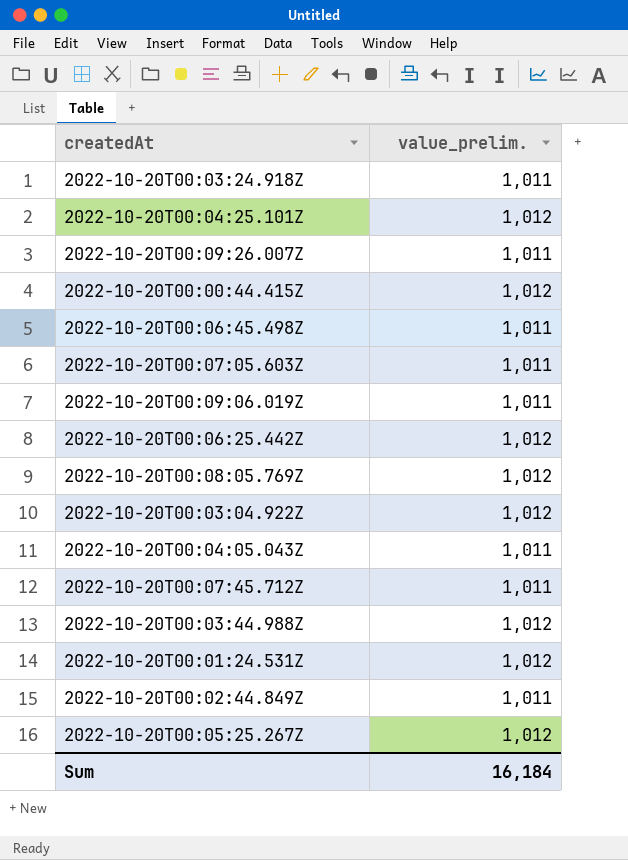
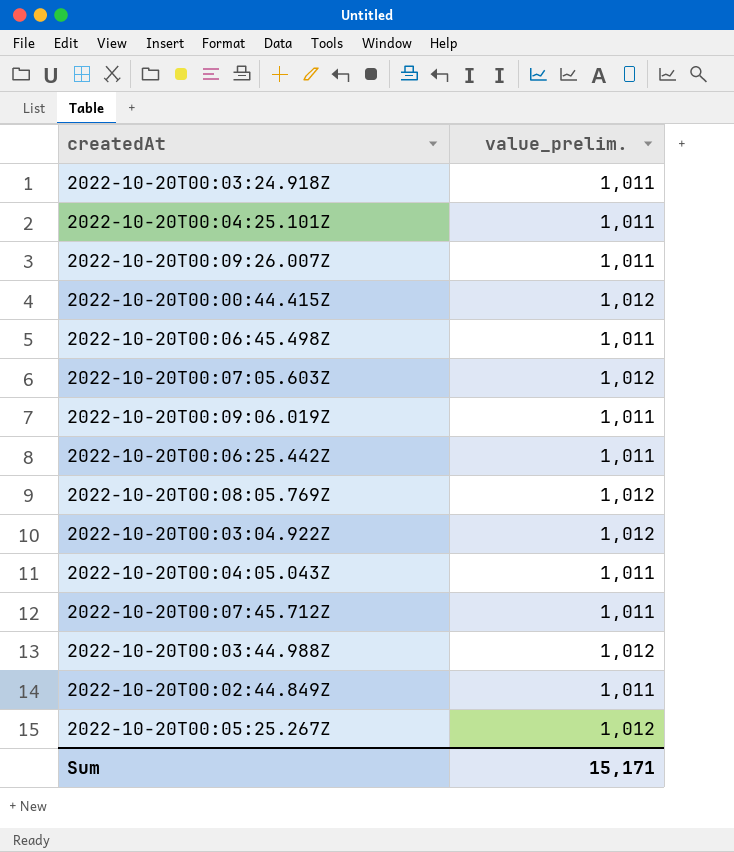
row 2022-10-20T00:01:24.531Z: 1,012 -> none
2022-10-20T00:04:25.101Z | value_prelim.: 1,012 -> 1,011
2022-10-20T00:07:05.603Z | value_prelim.: 1,011 -> 1,012
2022-10-20T00:06:25.442Z | value_prelim.: 1,012 -> 1,011
Sum | value_prelim.: 16,184 -> 15,171

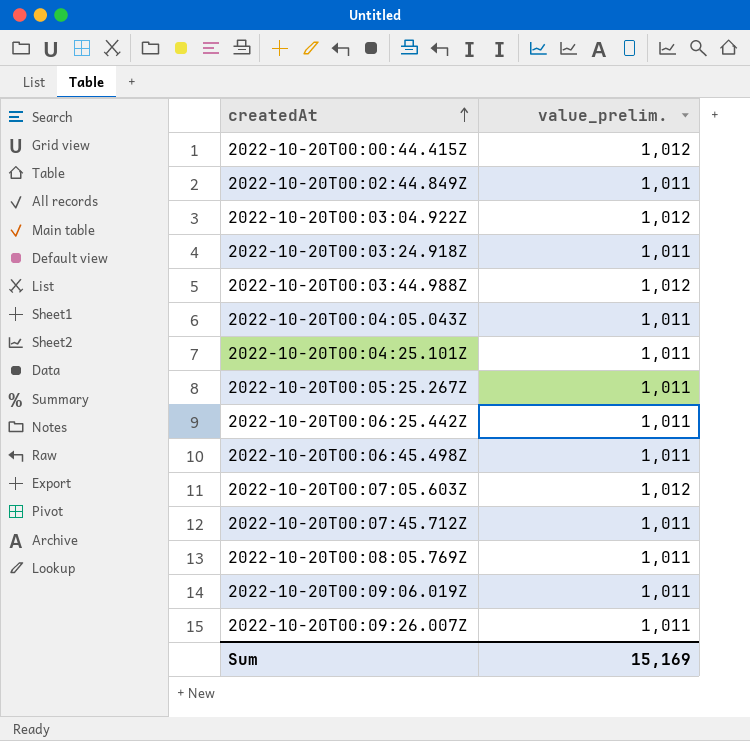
row order: none -> createdAt ascending
2022-10-20T00:05:25.267Z | value_prelim.: 1,012 -> 1,011
2022-10-20T00:08:05.769Z | value_prelim.: 1,012 -> 1,011
Sum | value_prelim.: 15,171 -> 15,169

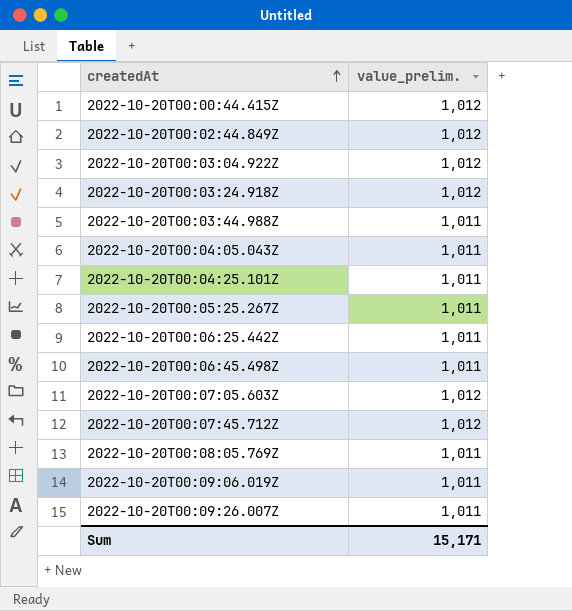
2022-10-20T00:02:44.849Z | value_prelim.: 1,011 -> 1,012
2022-10-20T00:03:24.918Z | value_prelim.: 1,011 -> 1,012
2022-10-20T00:03:44.988Z | value_prelim.: 1,012 -> 1,011
2022-10-20T00:07:45.712Z | value_prelim.: 1,011 -> 1,012
Sum | value_prelim.: 15,169 -> 15,171

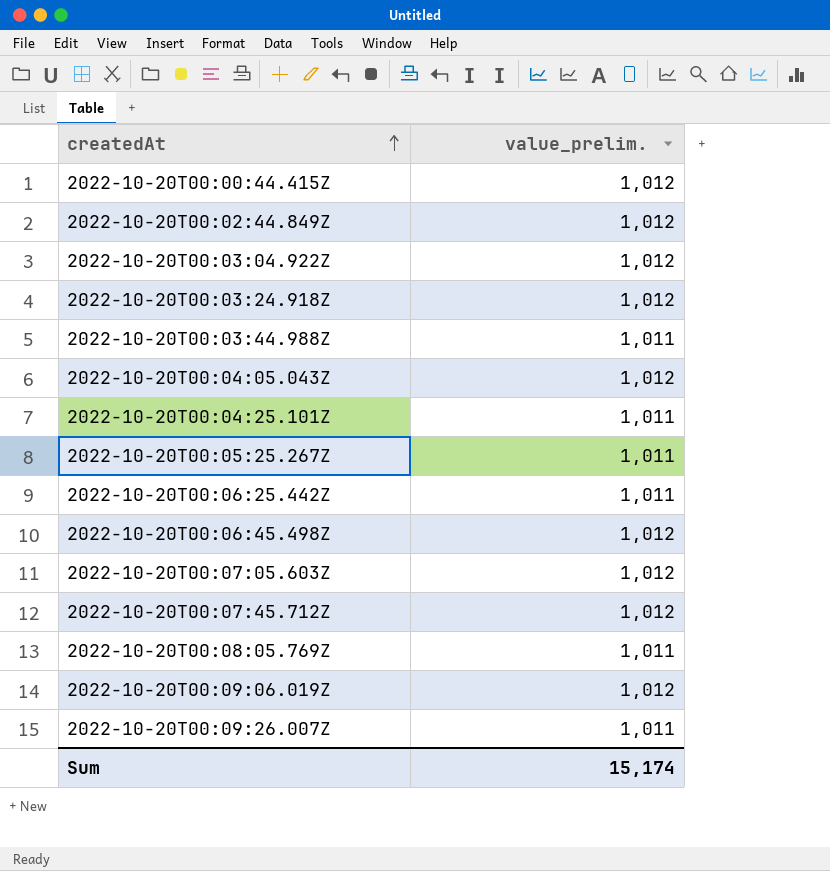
2022-10-20T00:04:05.043Z | value_prelim.: 1,011 -> 1,012
2022-10-20T00:06:45.498Z | value_prelim.: 1,011 -> 1,012
2022-10-20T00:09:06.019Z | value_prelim.: 1,011 -> 1,012
Sum | value_prelim.: 15,171 -> 15,174

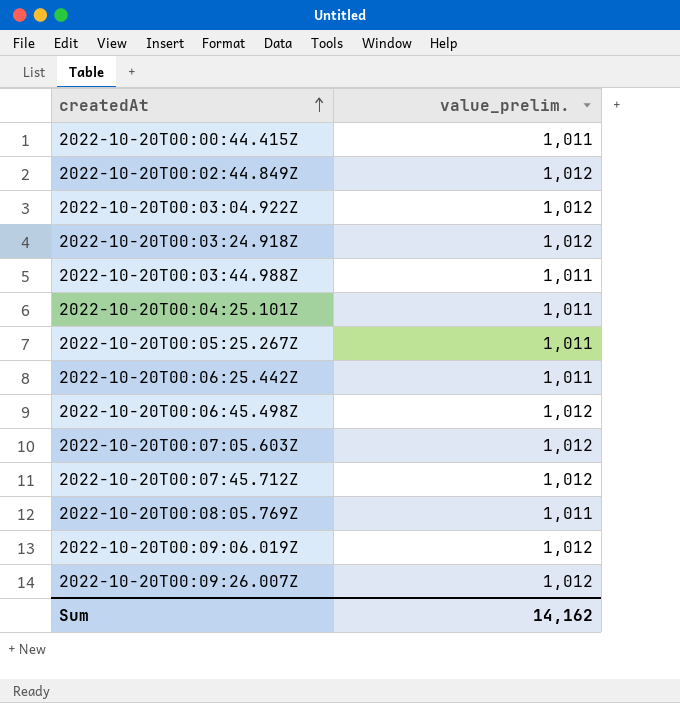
row 2022-10-20T00:04:05.043Z: 1,012 -> none
2022-10-20T00:00:44.415Z | value_prelim.: 1,012 -> 1,011
2022-10-20T00:09:26.007Z | value_prelim.: 1,011 -> 1,012
Sum | value_prelim.: 15,174 -> 14,162

